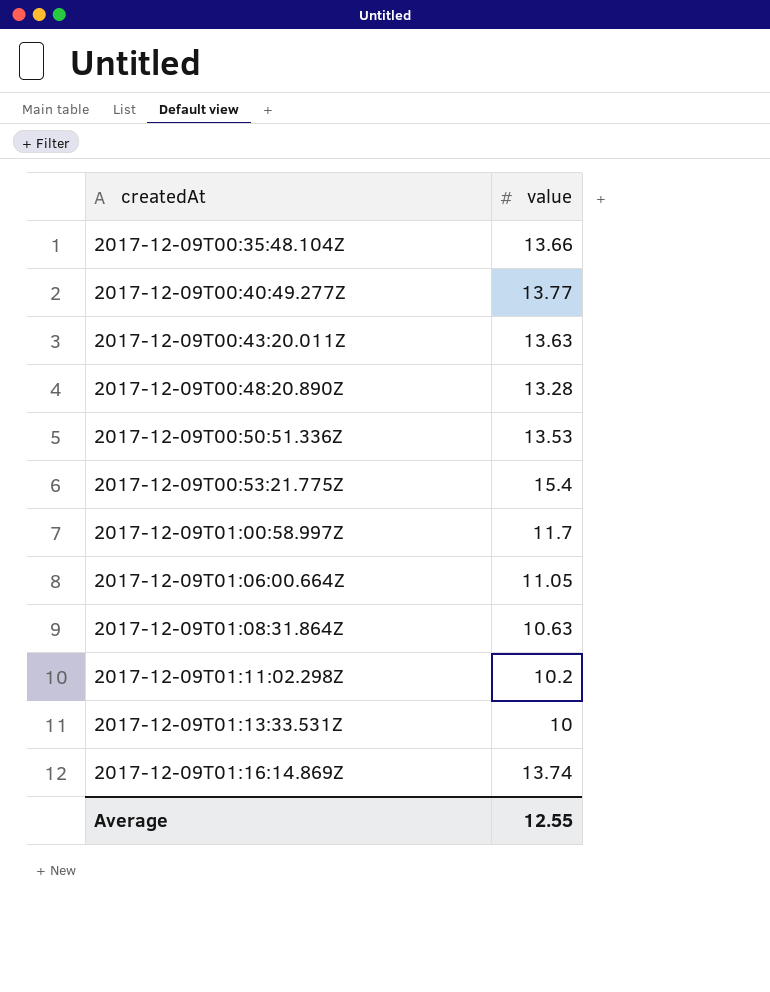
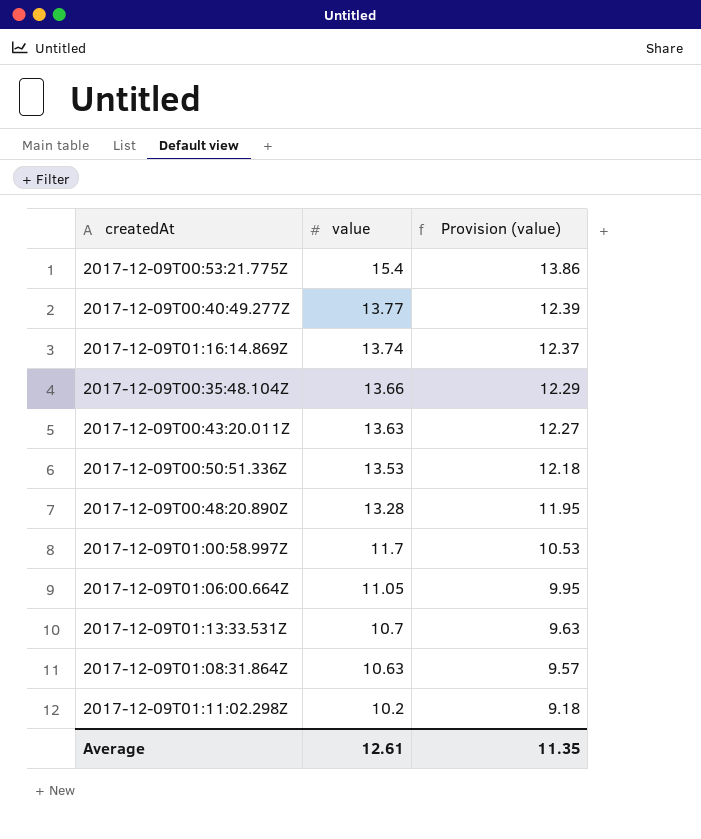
row order: createdAt ascending -> value descending
column Provision (value) | formula: none -> [value] * 0.9
2017-12-09T01:13:33.531Z | value: 10 -> 10.7
Average | value: 12.55 -> 12.61

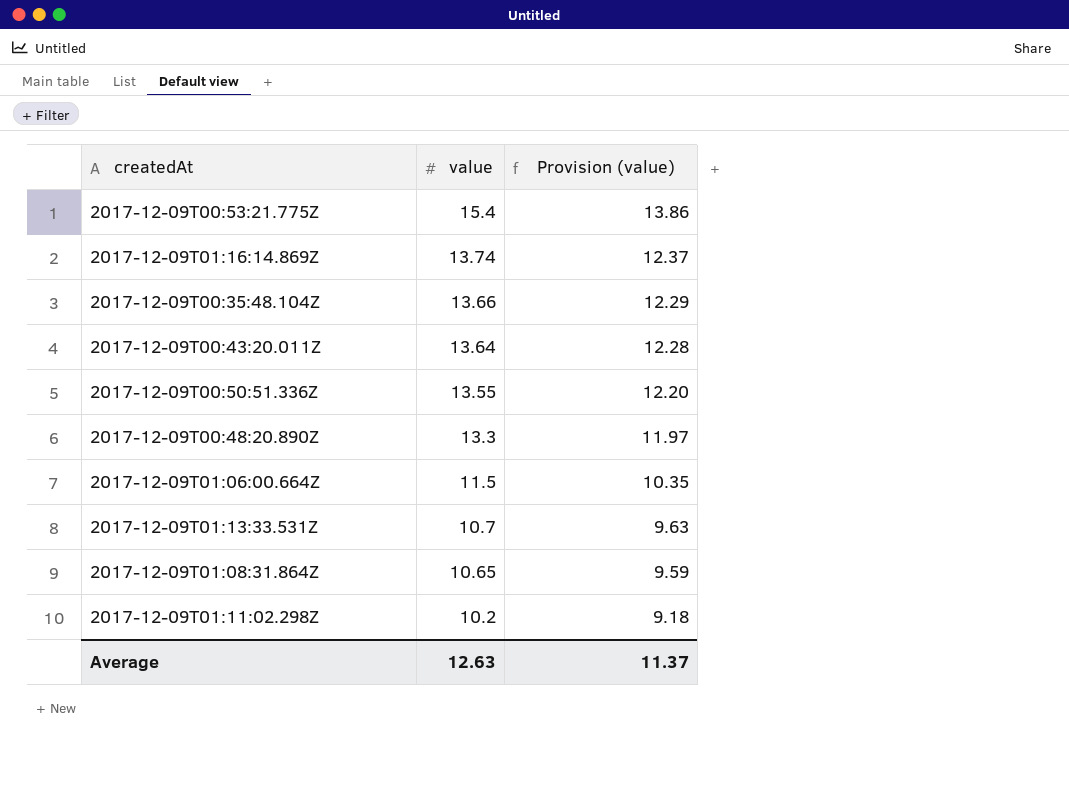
row 2017-12-09T00:40:49.277Z: 13.77 | 12.39 -> none
row 2017-12-09T01:00:58.997Z: 11.7 | 10.53 -> none
2017-12-09T00:43:20.011Z | value: 13.63 -> 13.64
2017-12-09T00:43:20.011Z | Provision (value): 12.27 -> 12.28
2017-12-09T00:50:51.336Z | value: 13.53 -> 13.55
2017-12-09T00:50:51.336Z | Provision (value): 12.18 -> 12.20
2017-12-09T00:48:20.890Z | value: 13.28 -> 13.3
2017-12-09T00:48:20.890Z | Provision (value): 11.95 -> 11.97
2017-12-09T01:06:00.664Z | value: 11.05 -> 11.5
2017-12-09T01:06:00.664Z | Provision (value): 9.95 -> 10.35
2017-12-09T01:08:31.864Z | value: 10.63 -> 10.65
2017-12-09T01:08:31.864Z | Provision (value): 9.57 -> 9.59
Average | value: 12.61 -> 12.63
Average | Provision (value): 11.35 -> 11.37

